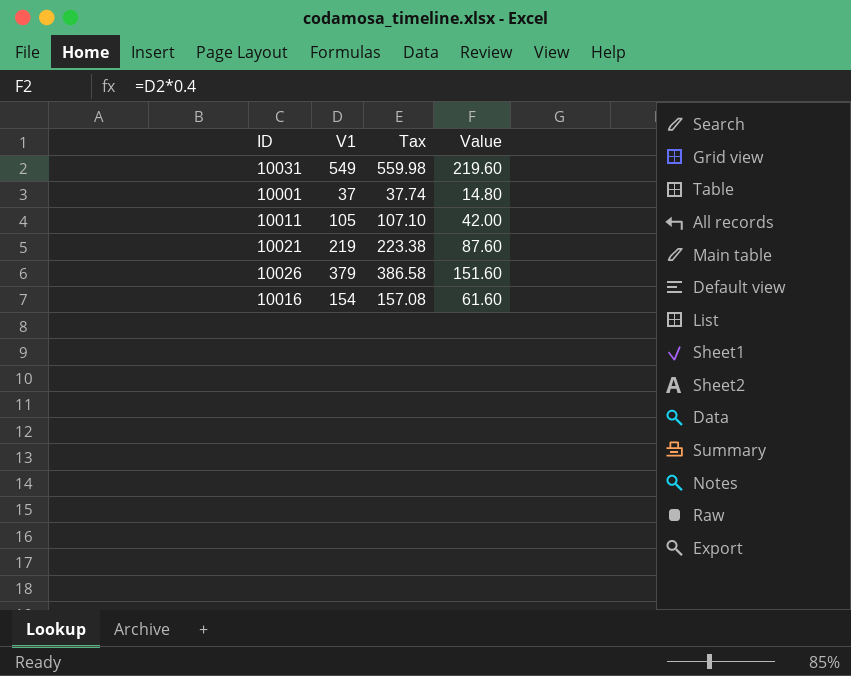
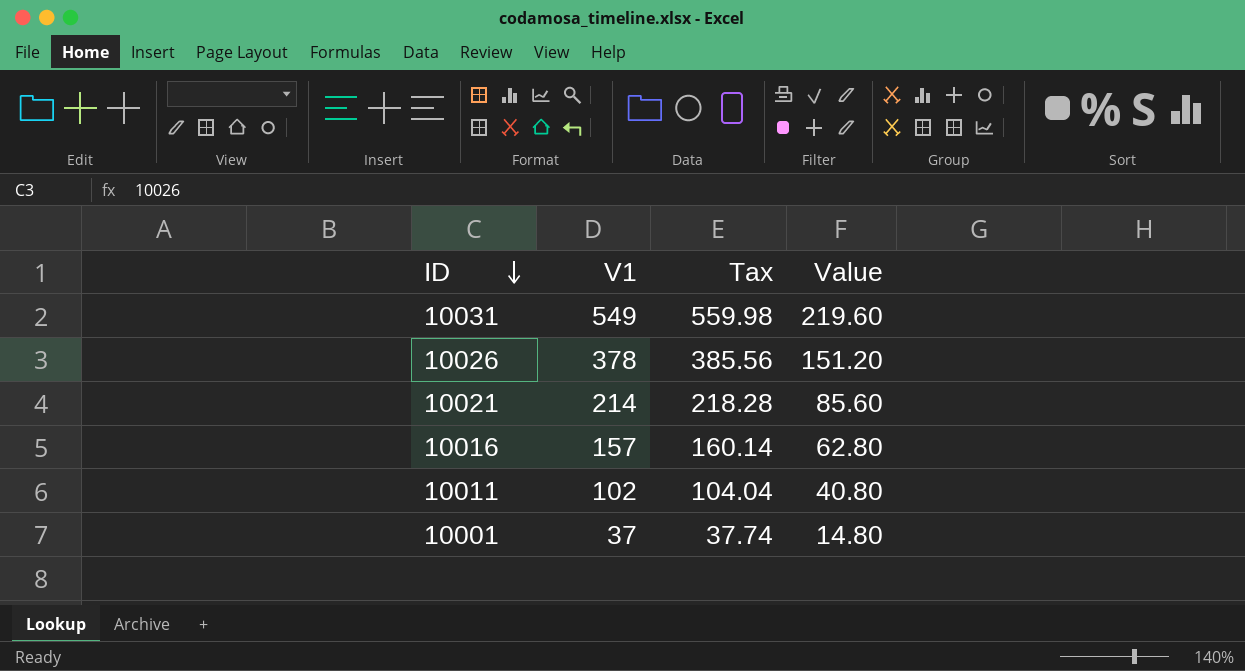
row order: none -> ID descending
10026 | V1: 379 -> 378
10026 | Tax: 386.58 -> 385.56
10026 | Value: 151.60 -> 151.20
10021 | V1: 219 -> 214
10021 | Tax: 223.38 -> 218.28
10021 | Value: 87.60 -> 85.60
10016 | V1: 154 -> 157
10016 | Tax: 157.08 -> 160.14
10016 | Value: 61.60 -> 62.80
10011 | V1: 105 -> 102
10011 | Tax: 107.10 -> 104.04
10011 | Value: 42.00 -> 40.80

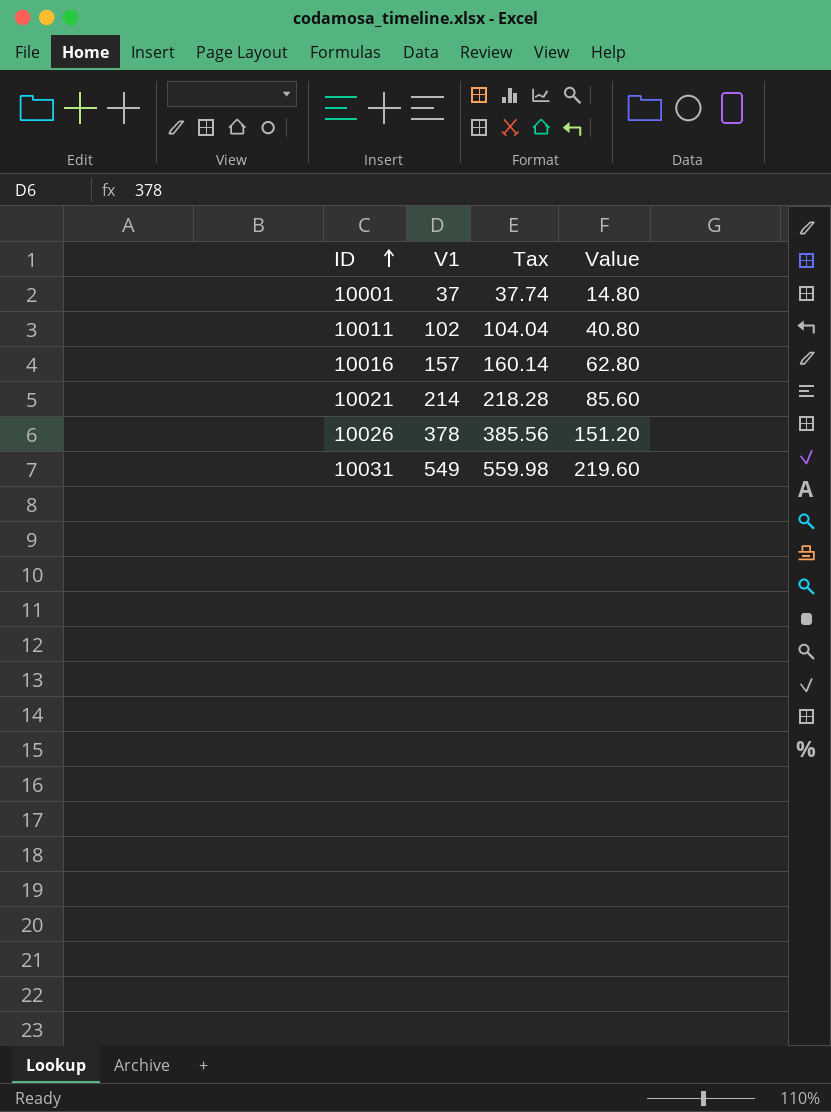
row order: ID descending -> ID ascending

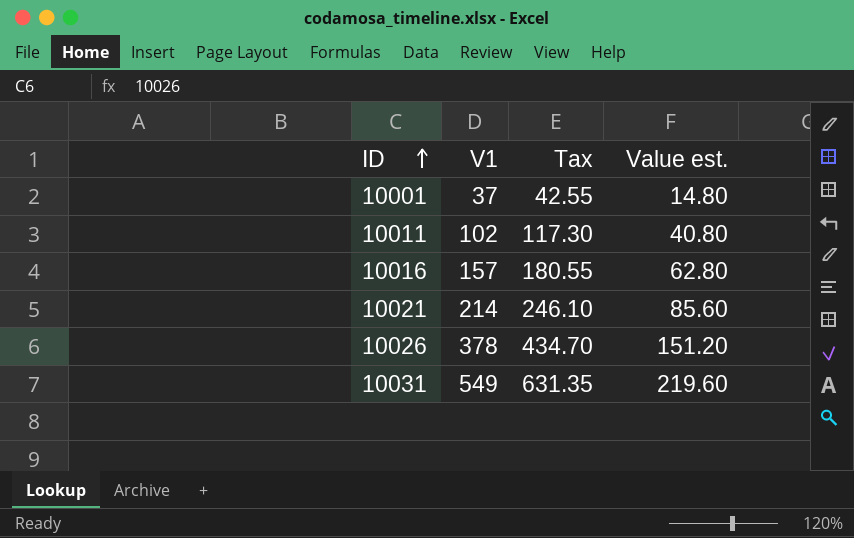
column Tax | formula: [V1] * 1.02 -> [V1] * 1.15
column name: Value -> Value est.

